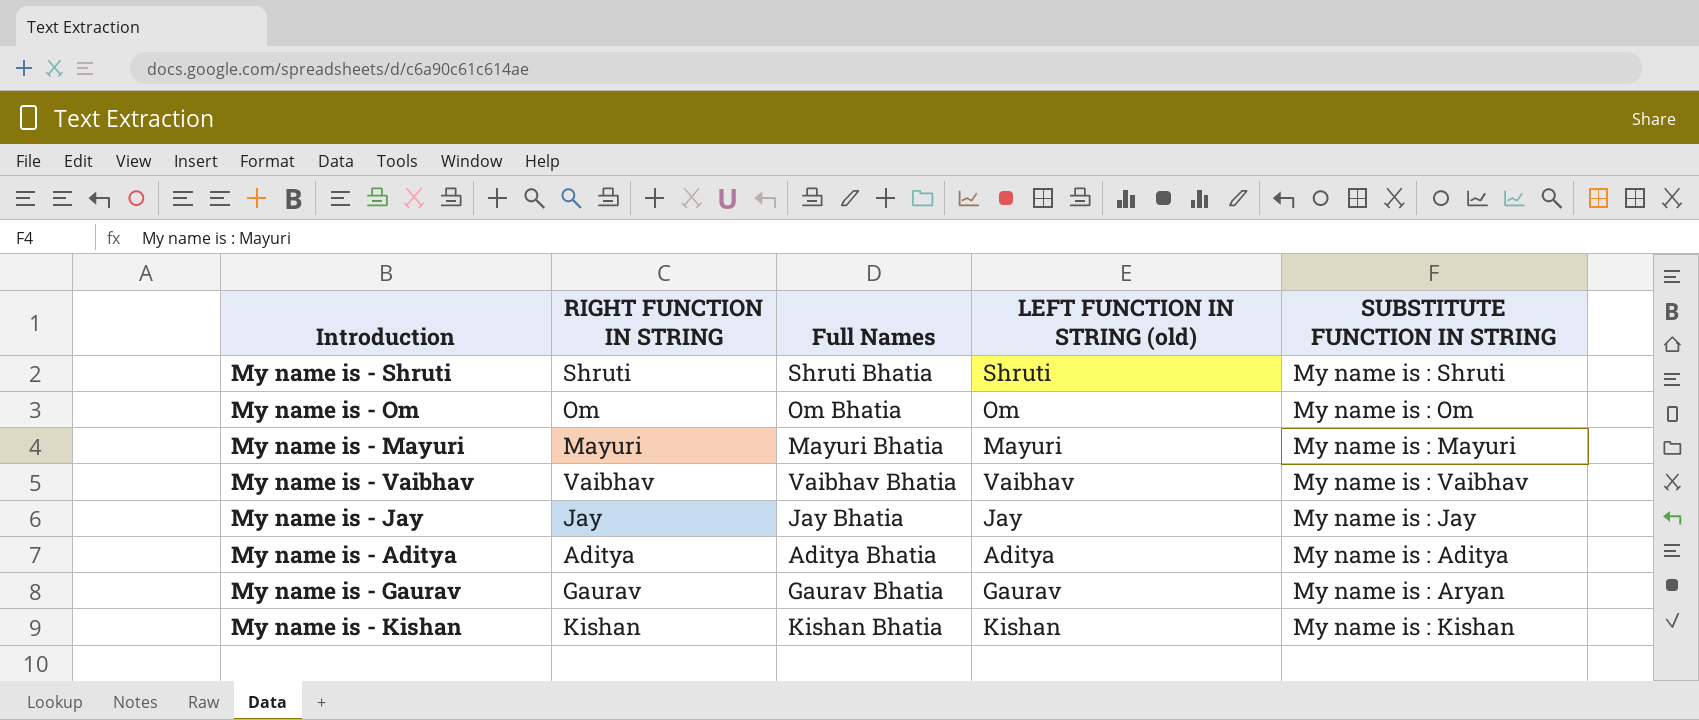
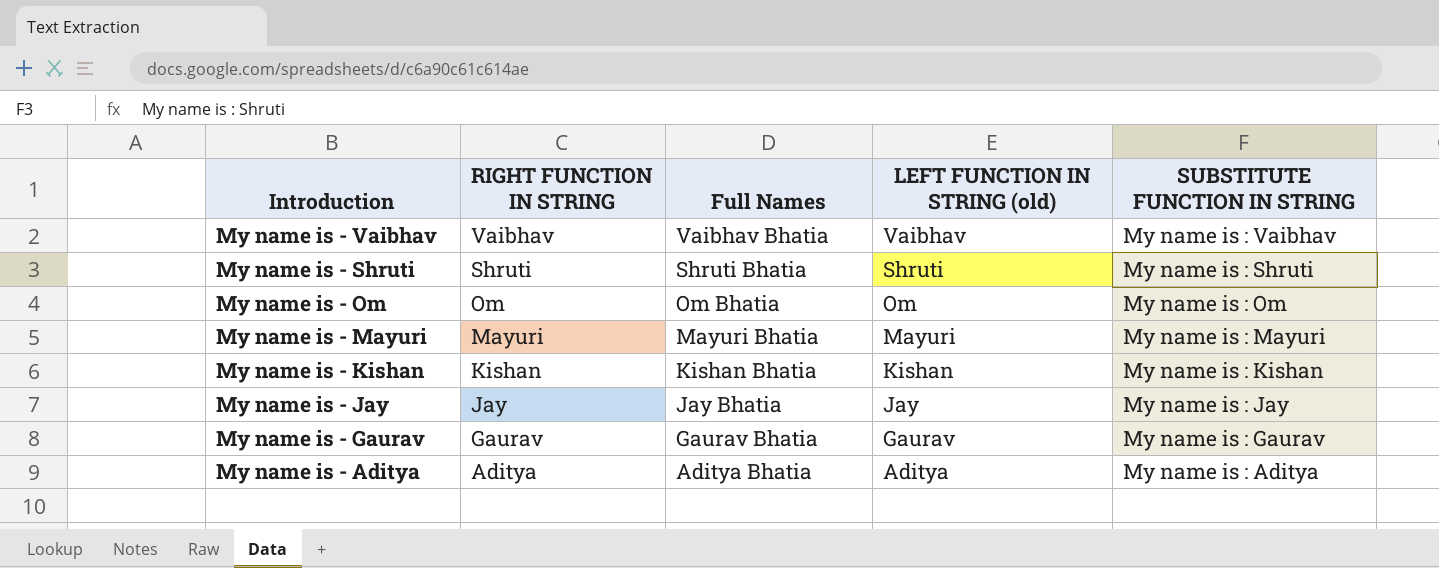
row order: none -> Introduction descending
My name is - Gaurav | SUBSTITUTE FUNCTION IN STRING: My name is : Aryan -> My name is : Gaurav

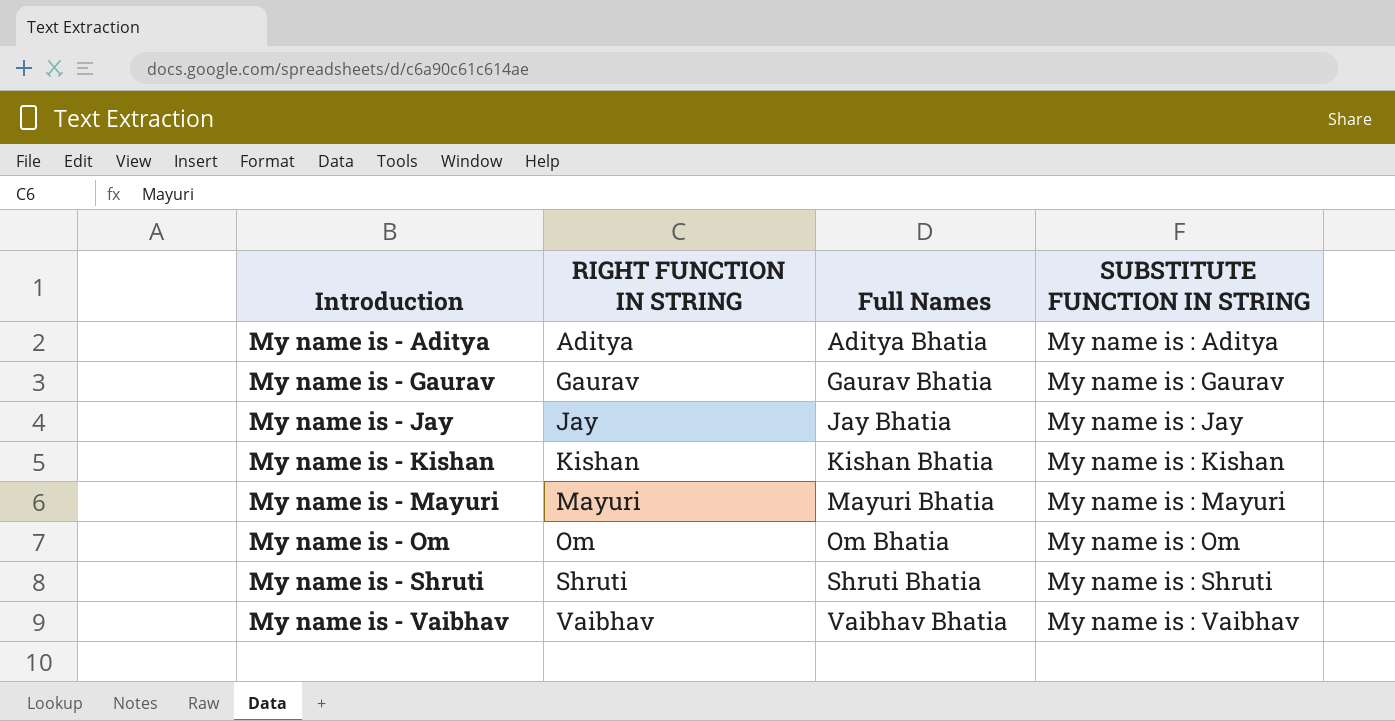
row order: Introduction descending -> Introduction ascending
column LEFT FUNCTION IN STRING (old) | position: 4 -> none

